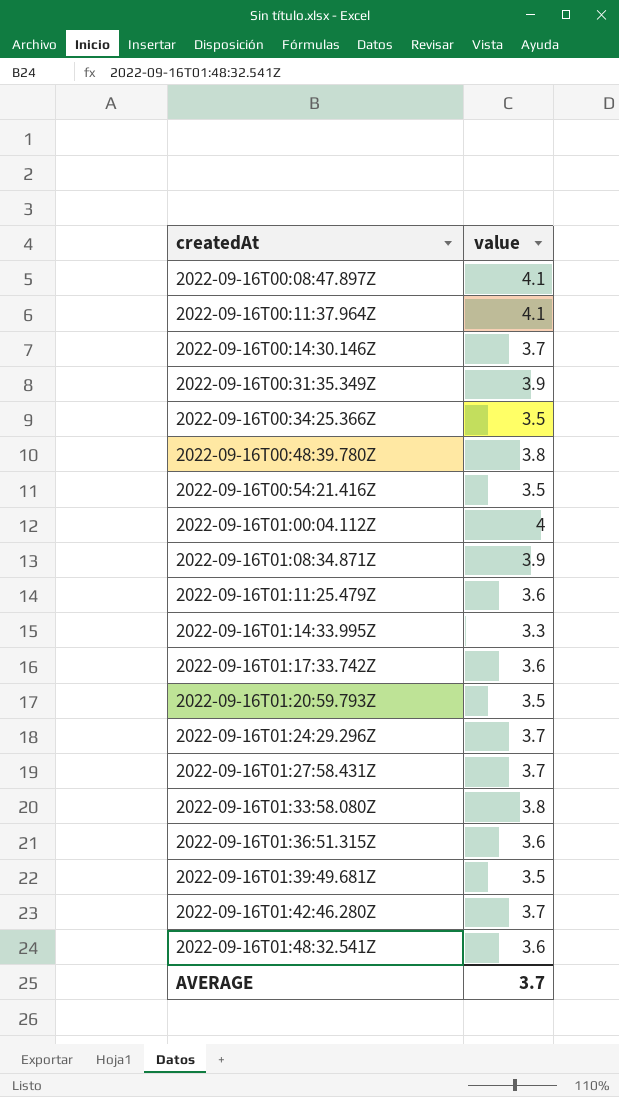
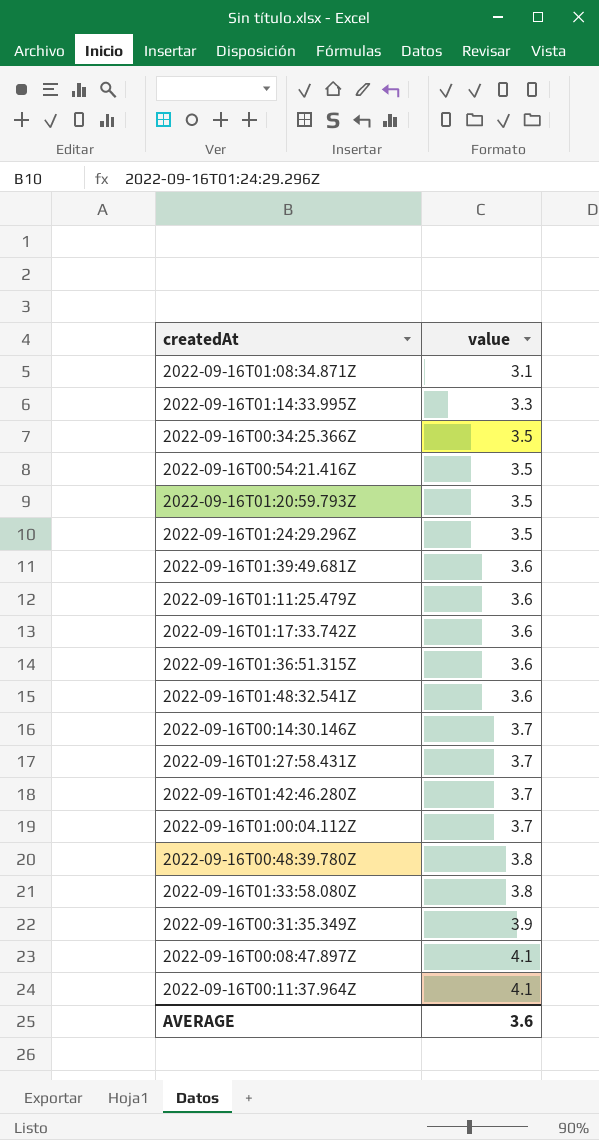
row order: createdAt ascending -> value ascending
2022-09-16T01:08:34.871Z | value: 3.9 -> 3.1
2022-09-16T01:24:29.296Z | value: 3.7 -> 3.5
2022-09-16T01:39:49.681Z | value: 3.5 -> 3.6
2022-09-16T01:00:04.112Z | value: 4 -> 3.7
AVERAGE | value: 3.7 -> 3.6

